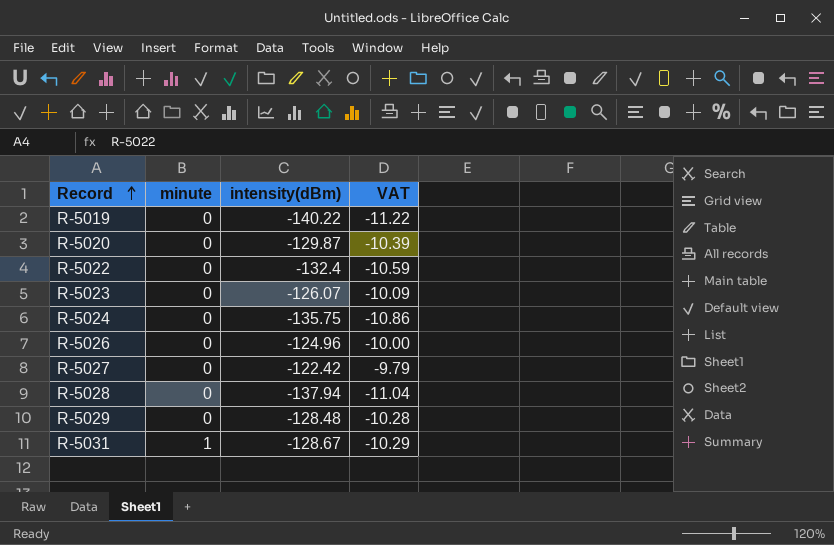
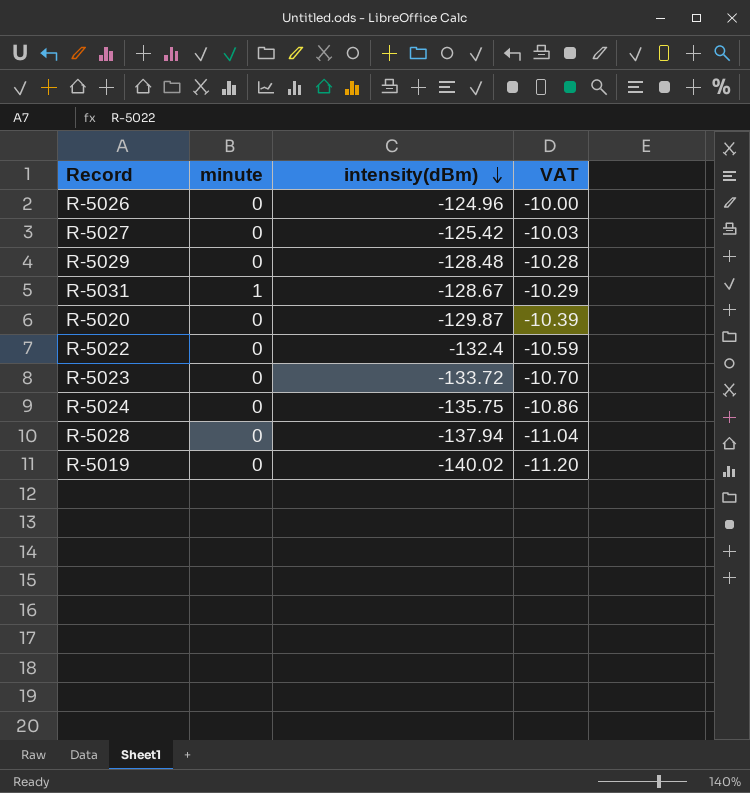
row order: Record ascending -> intensity(dBm) descending
R-5027 | intensity(dBm): -122.42 -> -125.42
R-5027 | VAT: -9.79 -> -10.03
R-5023 | intensity(dBm): -126.07 -> -133.72
R-5023 | VAT: -10.09 -> -10.70
R-5019 | intensity(dBm): -140.22 -> -140.02
R-5019 | VAT: -11.22 -> -11.20

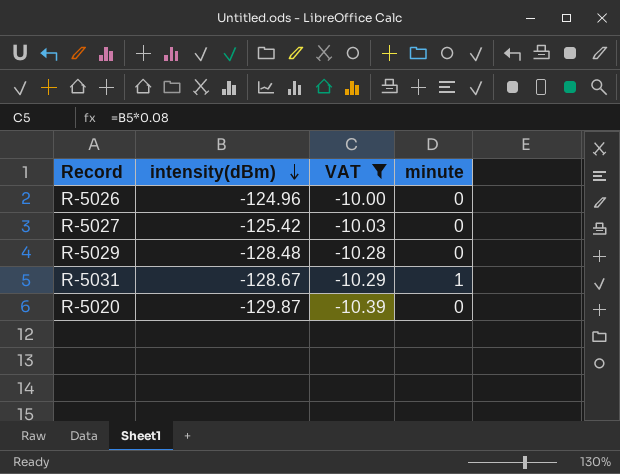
filter: none -> VAT >= -10.39
column minute | position: 2 -> 4

